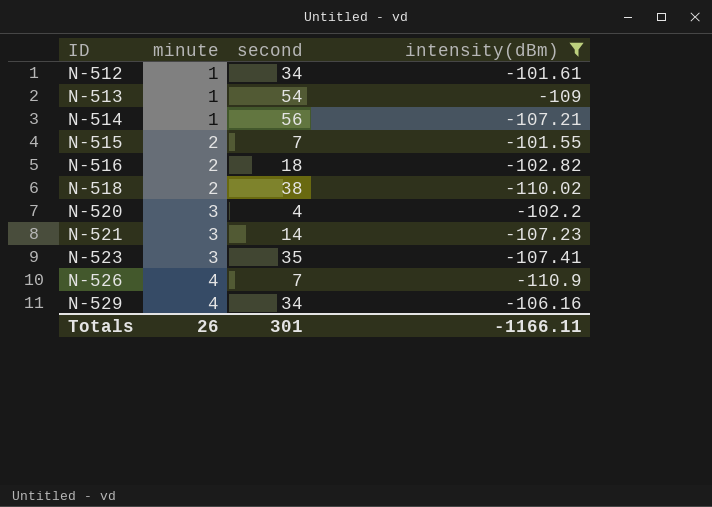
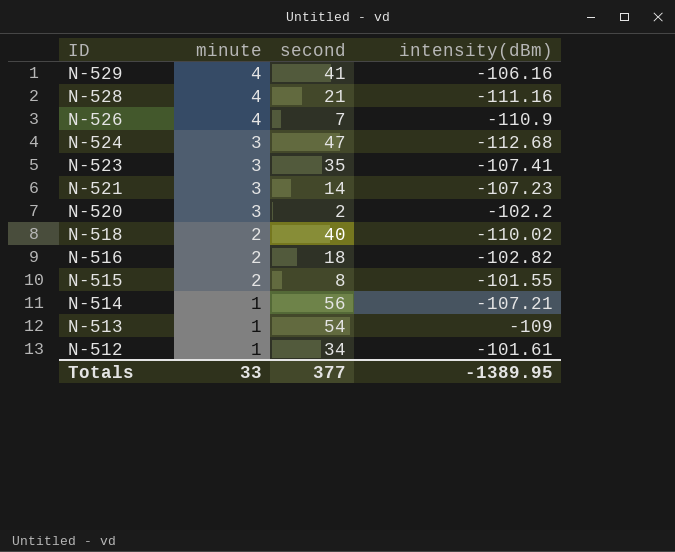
filter: intensity(dBm) >= -110.9 -> none
row order: ID ascending -> ID descending
N-529 | second: 34 -> 41
N-520 | second: 4 -> 2
N-518 | second: 38 -> 40
N-515 | second: 7 -> 8
Totals | minute: 26 -> 33
Totals | second: 301 -> 377
Totals | intensity(dBm): -1166.11 -> -1389.95

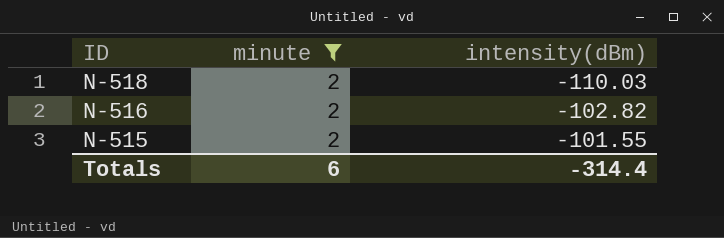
filter: none -> minute = 2
column second | position: 3 -> none
N-518 | intensity(dBm): -110.02 -> -110.03
Totals | minute: 33 -> 6
Totals | intensity(dBm): -1389.95 -> -314.4

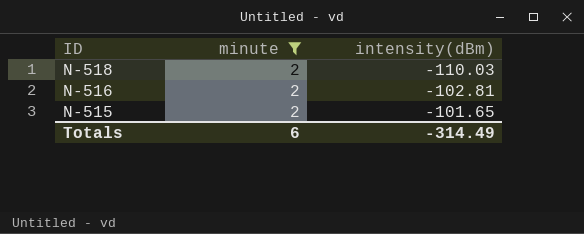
N-516 | intensity(dBm): -102.82 -> -102.81
N-515 | intensity(dBm): -101.55 -> -101.65
Totals | intensity(dBm): -314.4 -> -314.49

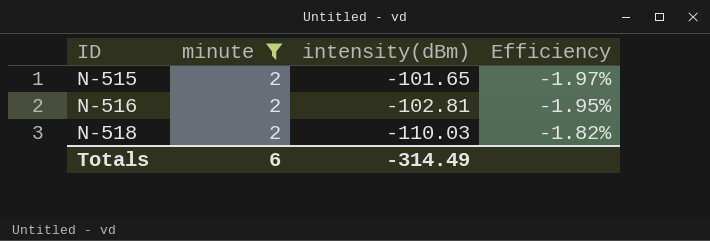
row order: ID descending -> ID ascending
column Efficiency | formula: none -> [minute] / [intensity(dBm)]

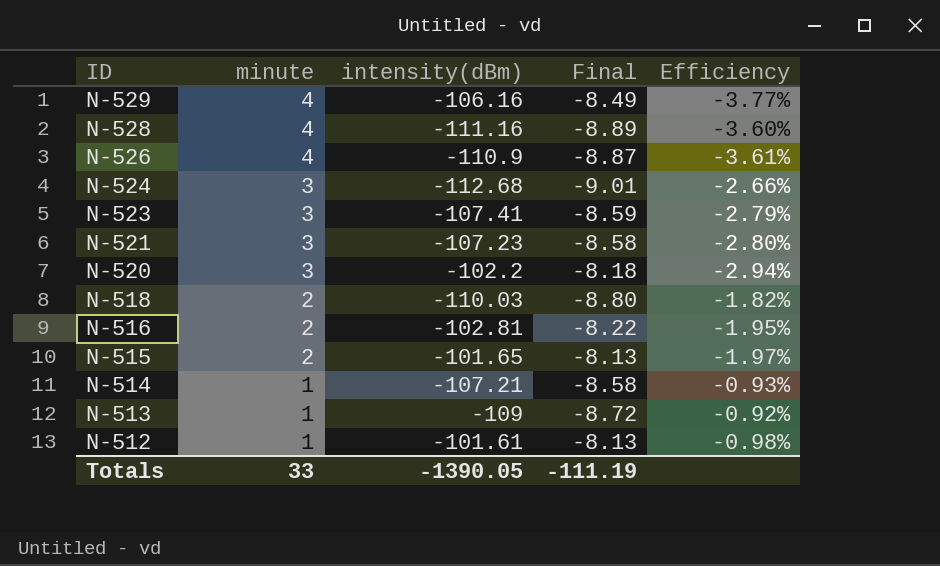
filter: minute = 2 -> none
row order: ID ascending -> ID descending
column Final | formula: none -> [intensity(dBm)] * 0.08
Totals | minute: 6 -> 33
Totals | intensity(dBm): -314.49 -> -1390.05

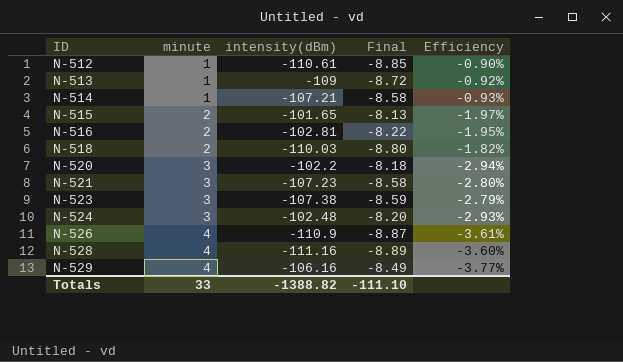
row order: ID descending -> ID ascending
N-512 | intensity(dBm): -101.61 -> -110.61
N-512 | Final: -8.13 -> -8.85
N-512 | Efficiency: -0.98% -> -0.90%
N-523 | intensity(dBm): -107.41 -> -107.38
N-524 | intensity(dBm): -112.68 -> -102.48
N-524 | Final: -9.01 -> -8.20
N-524 | Efficiency: -2.66% -> -2.93%
Totals | intensity(dBm): -1390.05 -> -1388.82
Totals | Final: -111.19 -> -111.10

